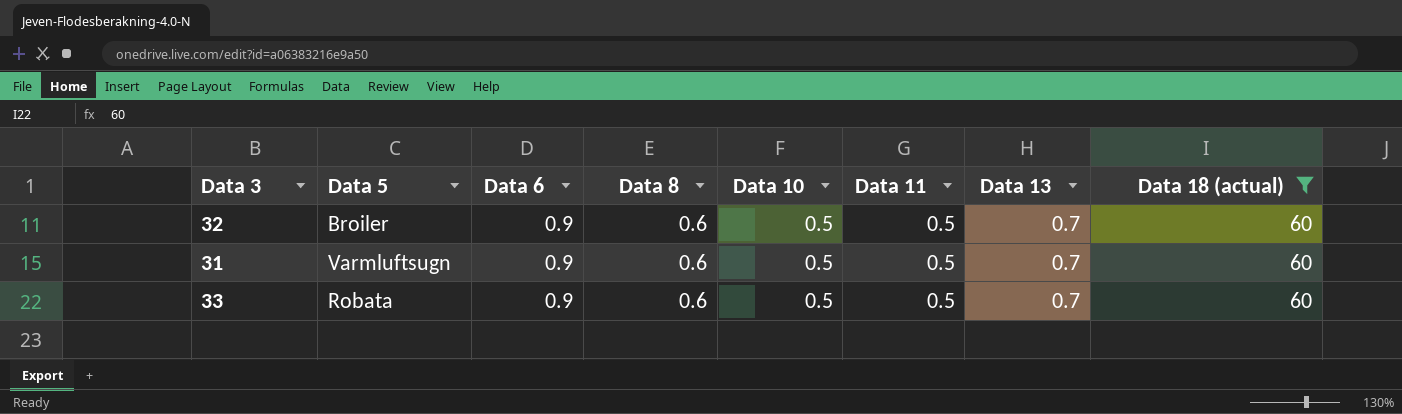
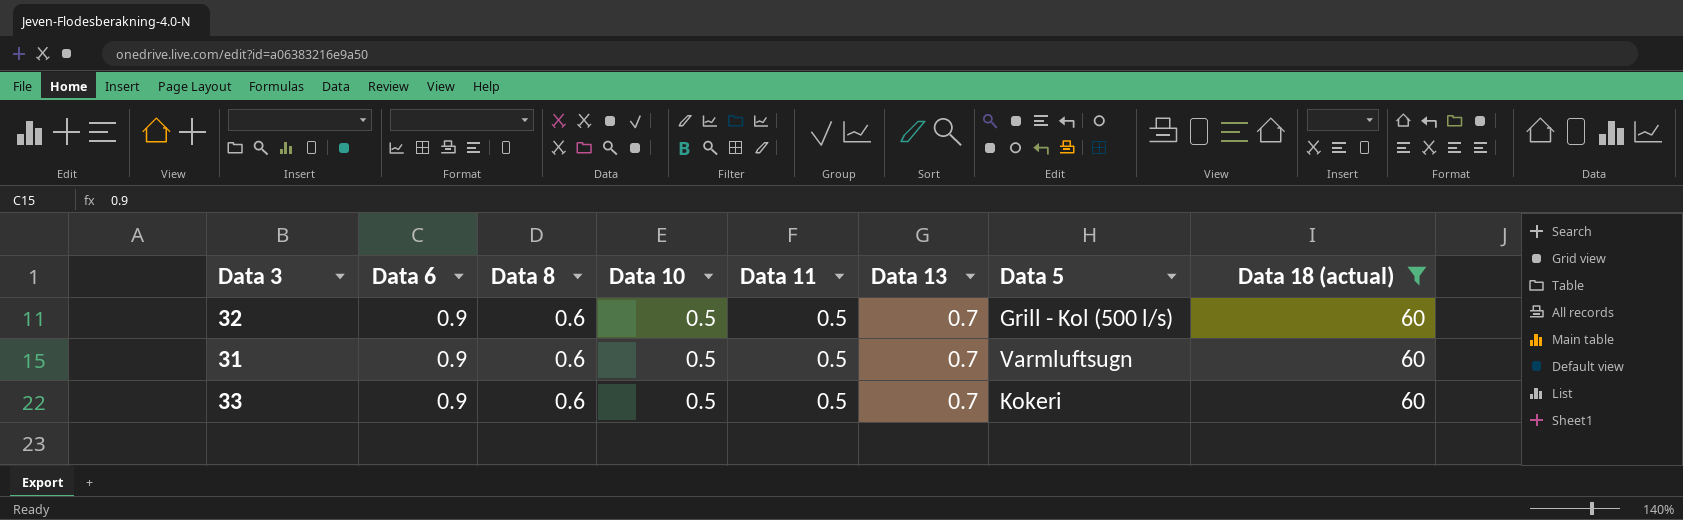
column Data 5 | position: 2 -> 7
32 | Data 5: Broiler -> Grill - Kol (500 l/s)
33 | Data 5: Robata -> Kokeri

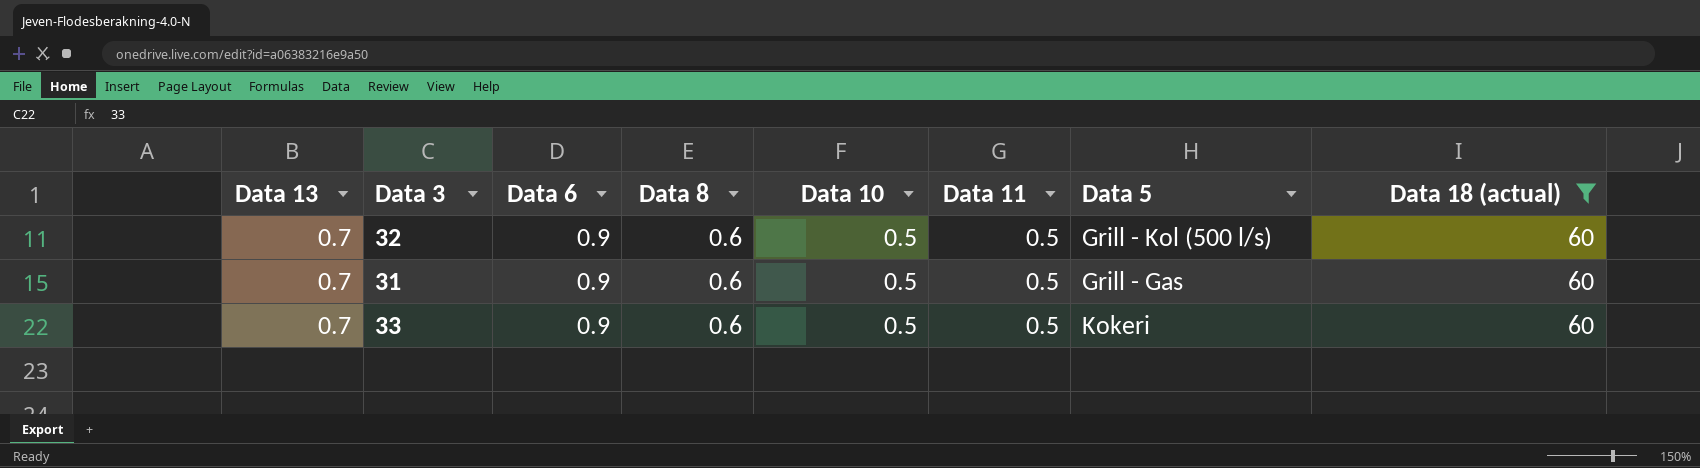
column Data 13 | position: 6 -> 1
31 | Data 5: Varmluftsugn -> Grill - Gas

